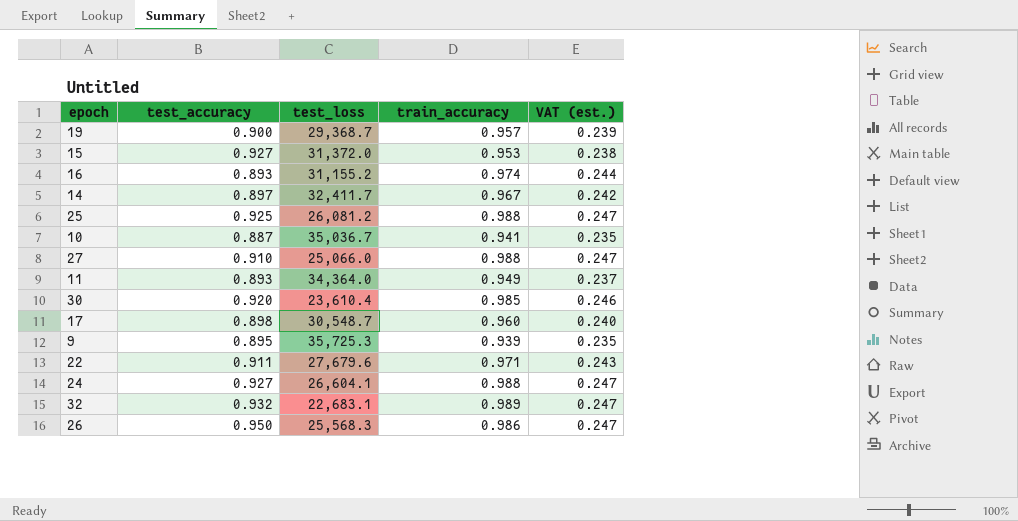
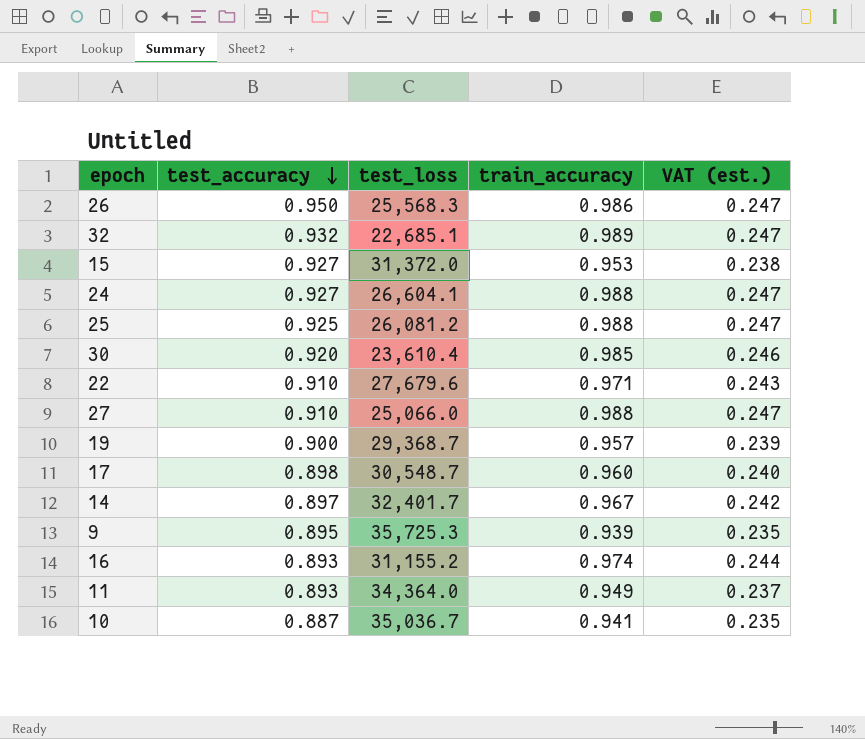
row order: none -> test_accuracy descending
32 | test_loss: 22,683.1 -> 22,685.1
22 | test_accuracy: 0.911 -> 0.910
14 | test_loss: 32,411.7 -> 32,401.7

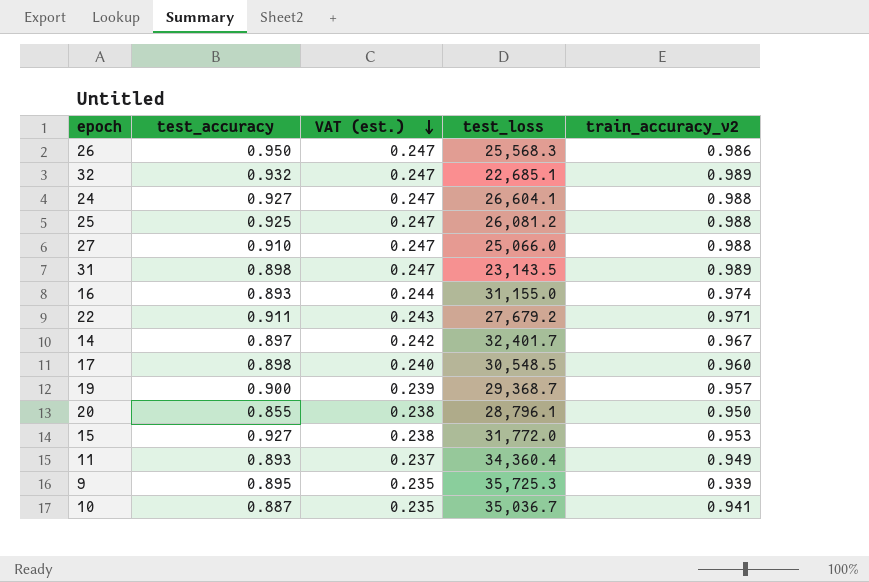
row order: test_accuracy descending -> VAT (est.) descending
column VAT (est.) | position: 5 -> 3
column name: train_accuracy -> train_accuracy_v2
row 30: 0.920 | 23,610.4 | 0.985 | 0.246 -> none
row 31: none -> 0.898 | 0.247 | 23,143.5 | 0.989
16 | test_loss: 31,155.2 -> 31,155.0
22 | test_accuracy: 0.910 -> 0.911
22 | test_loss: 27,679.6 -> 27,679.2
17 | test_loss: 30,548.7 -> 30,548.5
row 20: none -> 0.855 | 0.238 | 28,796.1 | 0.950
15 | test_loss: 31,372.0 -> 31,772.0
11 | test_loss: 34,364.0 -> 34,360.4

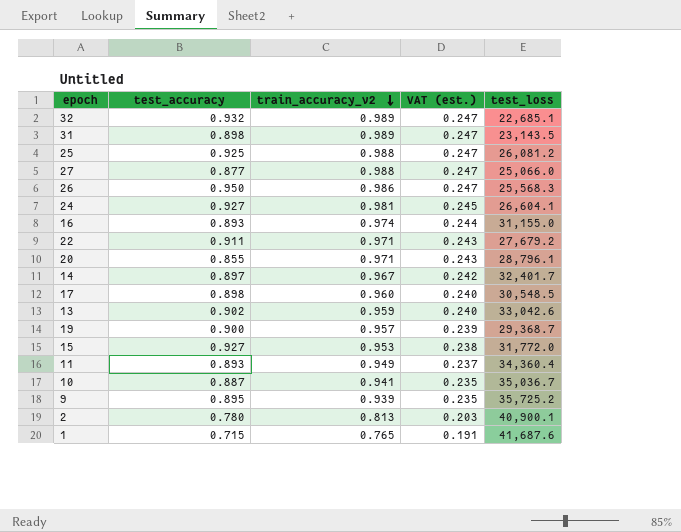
row order: VAT (est.) descending -> train_accuracy_v2 descending
column train_accuracy_v2 | position: 5 -> 3
27 | test_accuracy: 0.910 -> 0.877
24 | train_accuracy_v2: 0.988 -> 0.981
24 | VAT (est.): 0.247 -> 0.245
20 | train_accuracy_v2: 0.950 -> 0.971
20 | VAT (est.): 0.238 -> 0.243
row 13: none -> 0.902 | 0.959 | 0.240 | 33,042.6
9 | test_loss: 35,725.3 -> 35,725.2
row 2: none -> 0.780 | 0.813 | 0.203 | 40,900.1
row 1: none -> 0.715 | 0.765 | 0.191 | 41,687.6

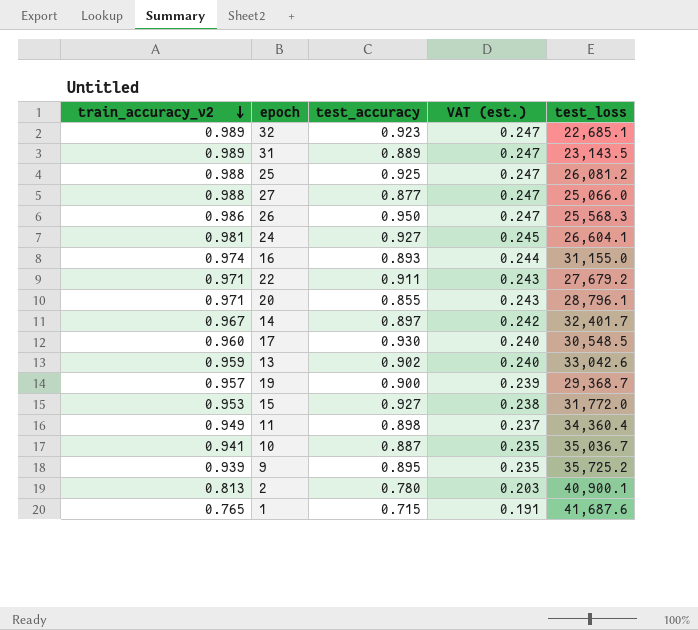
column train_accuracy_v2 | position: 3 -> 1
32 | test_accuracy: 0.932 -> 0.923
31 | test_accuracy: 0.898 -> 0.889
17 | test_accuracy: 0.898 -> 0.930
11 | test_accuracy: 0.893 -> 0.898

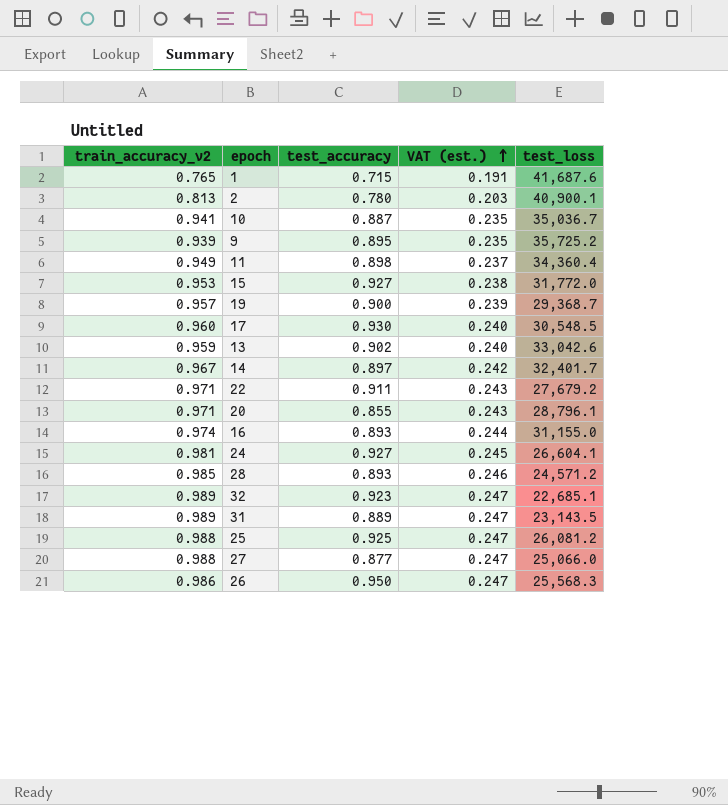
row order: train_accuracy_v2 descending -> VAT (est.) ascending
row 28: none -> 0.985 | 0.893 | 0.246 | 24,571.2

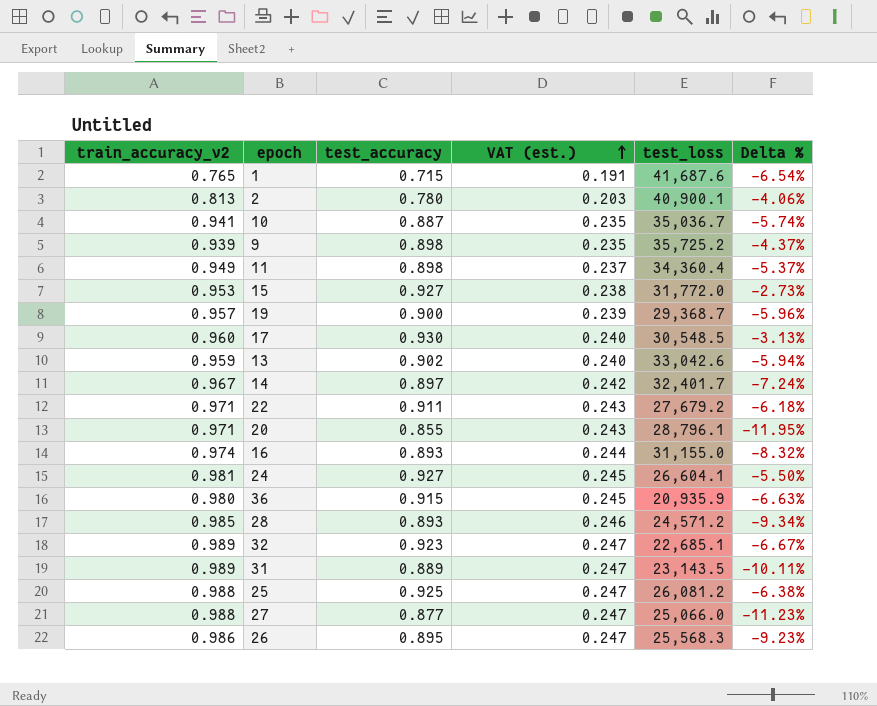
column Delta % | formula: none -> ([test_accuracy] - [train_accuracy_v2]) / [train_accuracy_v2]
9 | test_accuracy: 0.895 -> 0.898
row 36: none -> 0.980 | 0.915 | 0.245 | 20,935.9 | -6.63%
26 | test_accuracy: 0.950 -> 0.895

